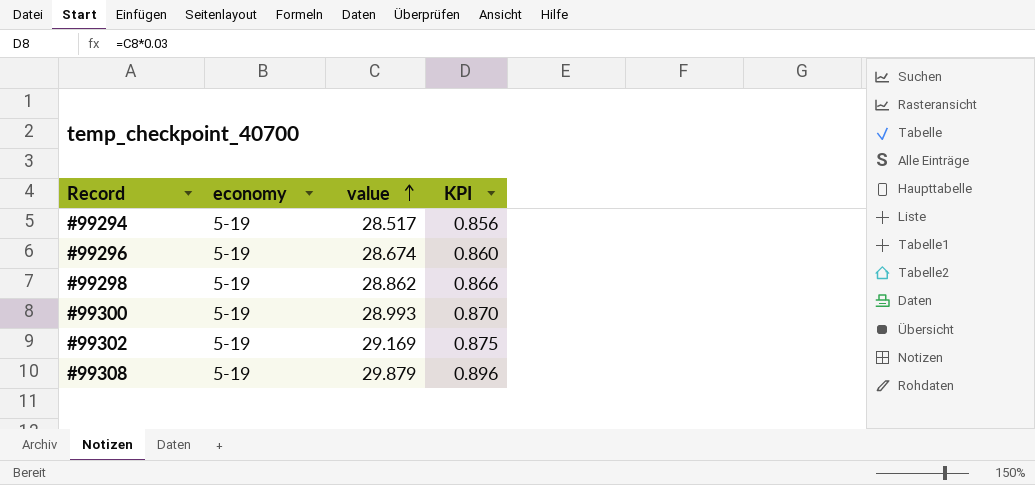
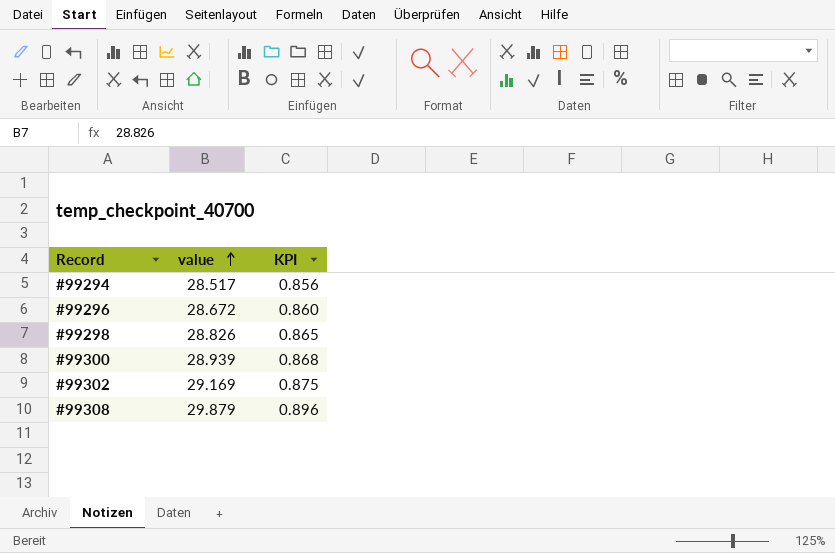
column economy | position: 2 -> none
#99296 | value: 28.674 -> 28.672
#99298 | value: 28.862 -> 28.826
#99298 | KPI: 0.866 -> 0.865
#99300 | value: 28.993 -> 28.939
#99300 | KPI: 0.870 -> 0.868

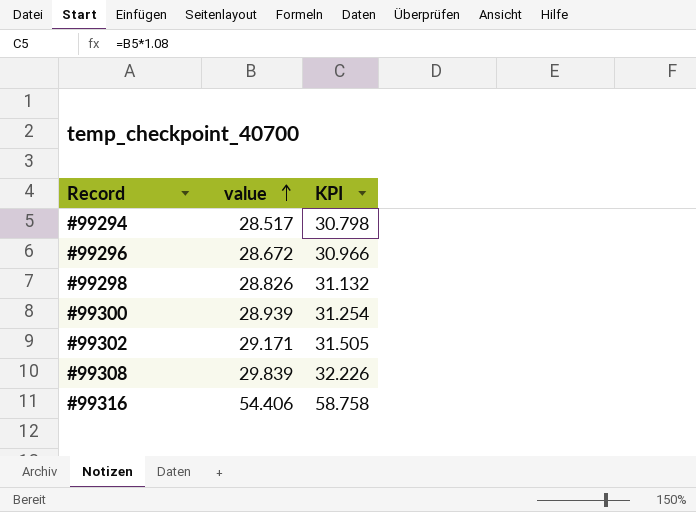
column KPI | formula: [value] * 0.03 -> [value] * 1.08
#99302 | value: 29.169 -> 29.171
#99308 | value: 29.879 -> 29.839
row #99316: none -> 54.406 | 58.758

